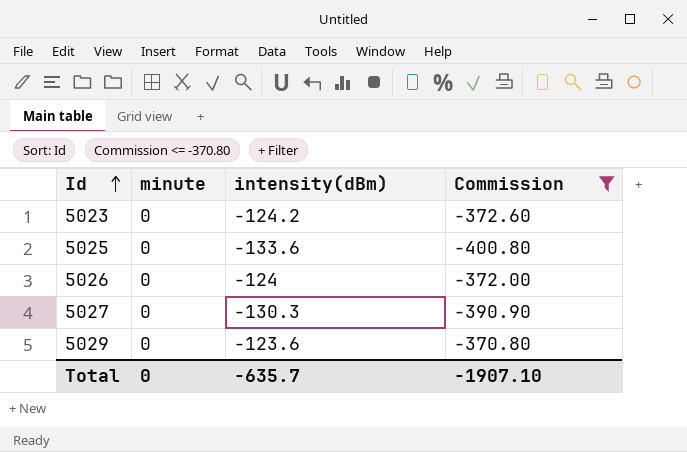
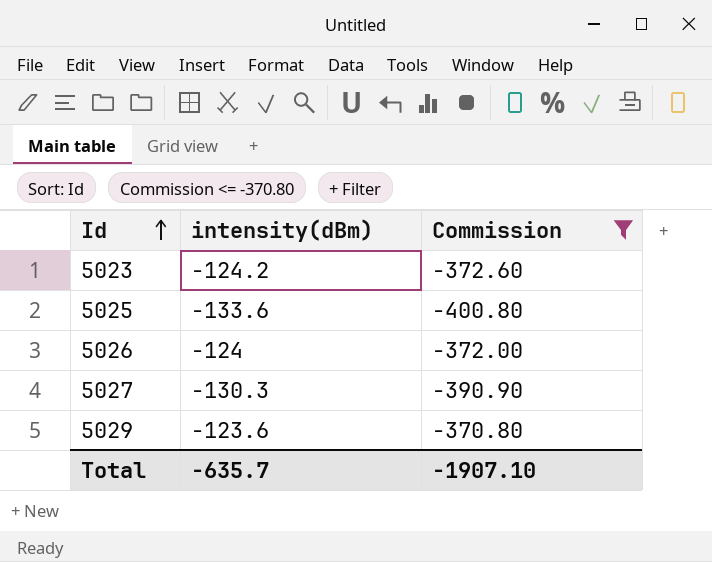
column minute | position: 2 -> none

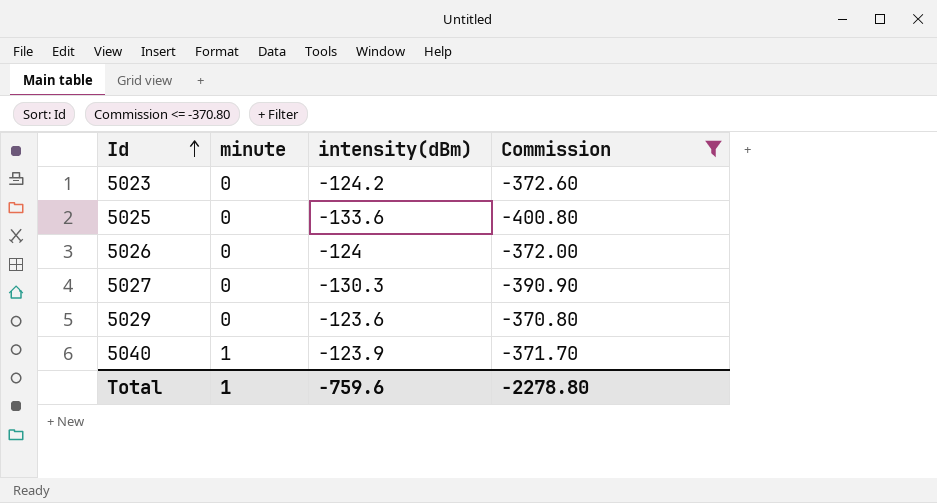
column minute | position: none -> 2
row 5040: none -> 1 | -123.9 | -371.70
Total | intensity(dBm): -635.7 -> -759.6
Total | Commission: -1907.10 -> -2278.80

